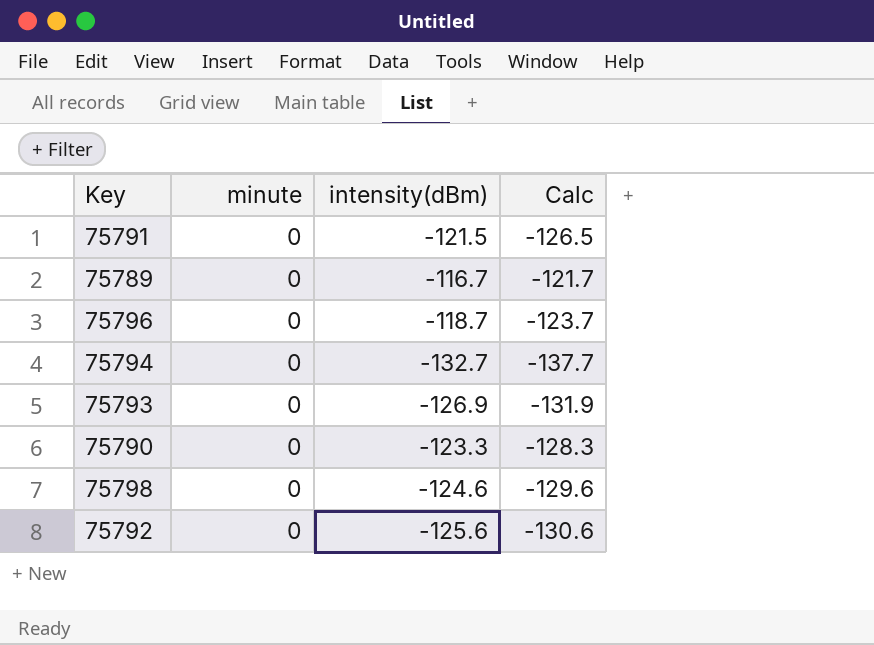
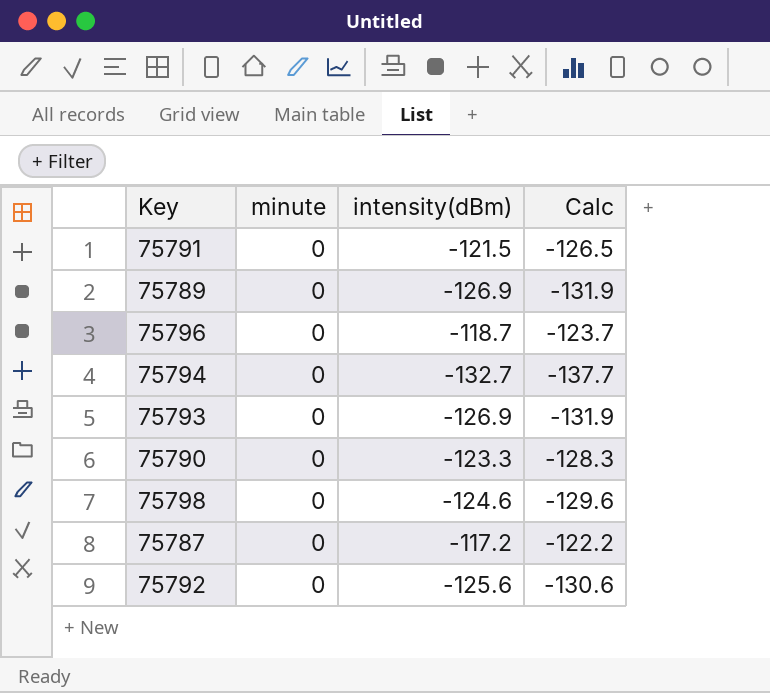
75789 | intensity(dBm): -116.7 -> -126.9
75789 | Calc: -121.7 -> -131.9
row 75787: none -> 0 | -117.2 | -122.2

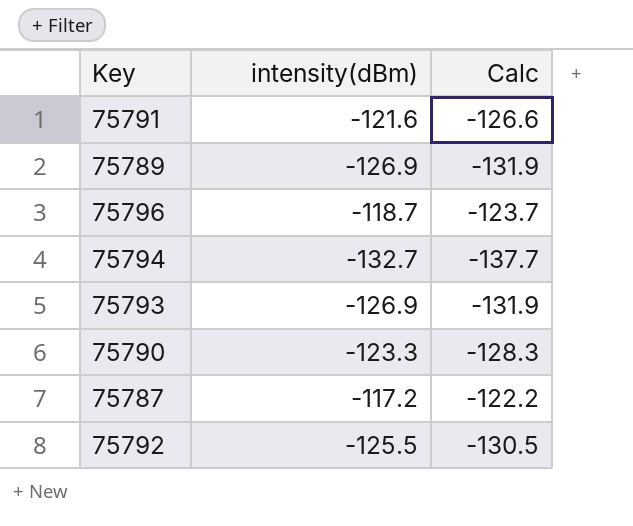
column minute | position: 2 -> none
row 75798: 0 | -124.6 | -129.6 -> none
75791 | intensity(dBm): -121.5 -> -121.6
75791 | Calc: -126.5 -> -126.6
75792 | intensity(dBm): -125.6 -> -125.5
75792 | Calc: -130.6 -> -130.5

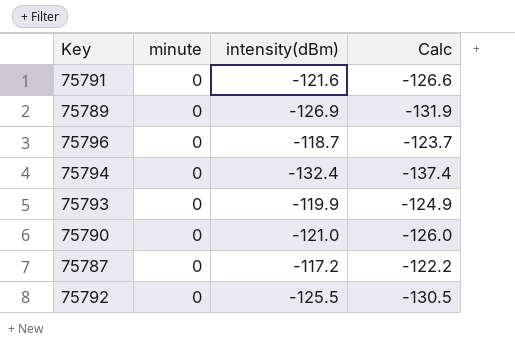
column minute | position: none -> 2
75794 | intensity(dBm): -132.7 -> -132.4
75794 | Calc: -137.7 -> -137.4
75793 | intensity(dBm): -126.9 -> -119.9
75793 | Calc: -131.9 -> -124.9
75790 | intensity(dBm): -123.3 -> -121.0
75790 | Calc: -128.3 -> -126.0

